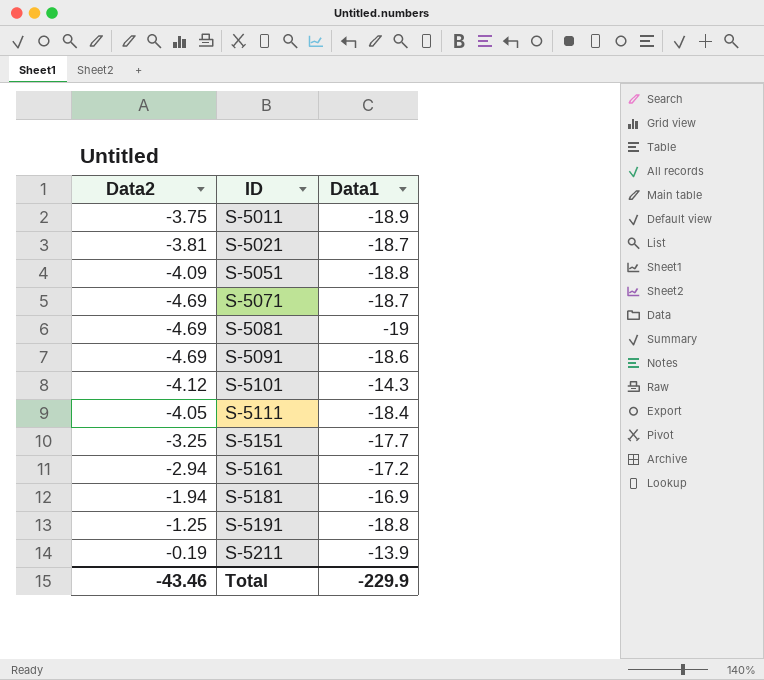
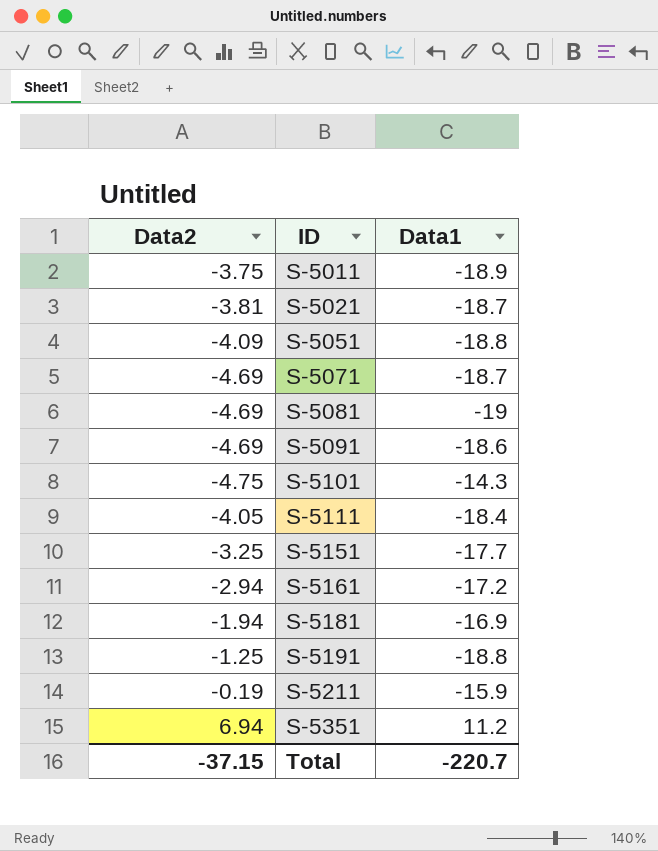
S-5101 | Data2: -4.12 -> -4.75
S-5211 | Data1: -13.9 -> -15.9
row S-5351: none -> 6.94 | 11.2
Total | Data2: -43.46 -> -37.15
Total | Data1: -229.9 -> -220.7

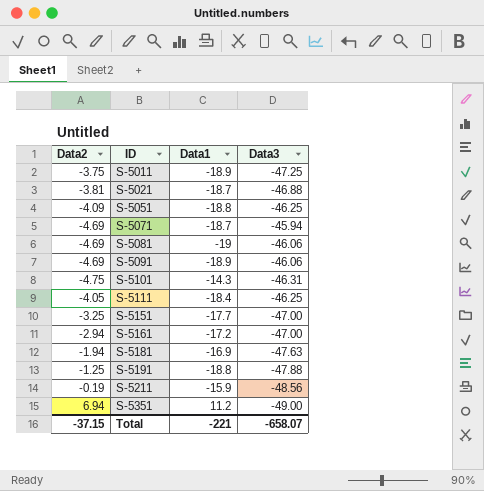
column Data3 | position: none -> 4
S-5091 | Data1: -18.6 -> -18.9
Total | Data1: -220.7 -> -221

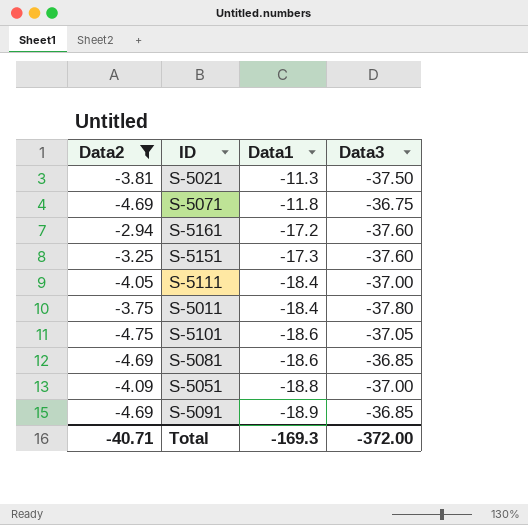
filter: none -> Data2 <= -2.94
row order: ID ascending -> Data1 descending
S-5021 | Data1: -18.7 -> -11.3
S-5021 | Data3: -46.88 -> -37.50
S-5071 | Data1: -18.7 -> -11.8
S-5071 | Data3: -45.94 -> -36.75
S-5161 | Data3: -47.00 -> -37.60
S-5151 | Data1: -17.7 -> -17.3
S-5151 | Data3: -47.00 -> -37.60
S-5111 | Data3: -46.25 -> -37.00
S-5011 | Data1: -18.9 -> -18.4
S-5011 | Data3: -47.25 -> -37.80
S-5101 | Data1: -14.3 -> -18.6
S-5101 | Data3: -46.31 -> -37.05
S-5081 | Data1: -19 -> -18.6
S-5081 | Data3: -46.06 -> -36.85
S-5051 | Data3: -46.25 -> -37.00
S-5091 | Data3: -46.06 -> -36.85
Total | Data2: -37.15 -> -40.71
Total | Data1: -221 -> -169.3
Total | Data3: -658.07 -> -372.00

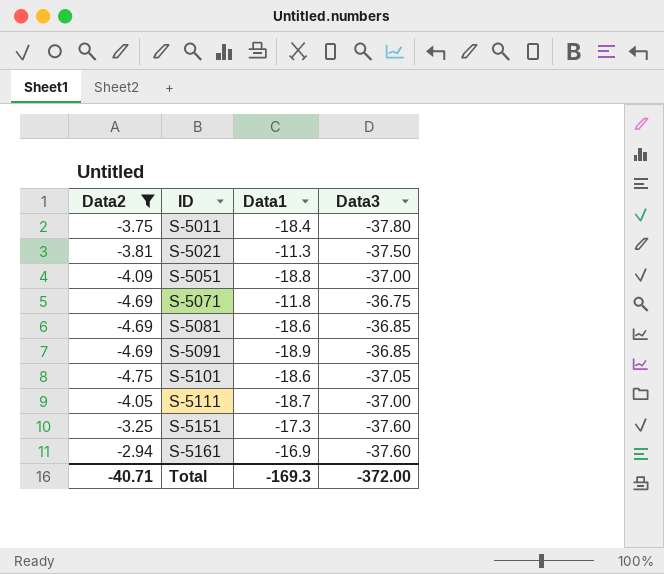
row order: Data1 descending -> ID ascending
S-5111 | Data1: -18.4 -> -18.7
S-5161 | Data1: -17.2 -> -16.9

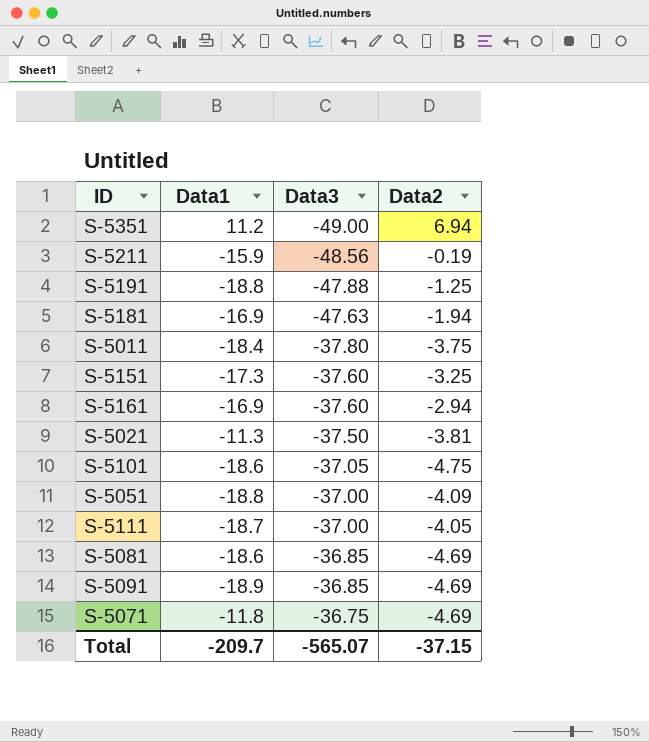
filter: Data2 <= -2.94 -> none
row order: ID ascending -> Data3 ascending
column Data2 | position: 1 -> 4
Total | Data1: -169.3 -> -209.7
Total | Data3: -372.00 -> -565.07
Total | Data2: -40.71 -> -37.15

